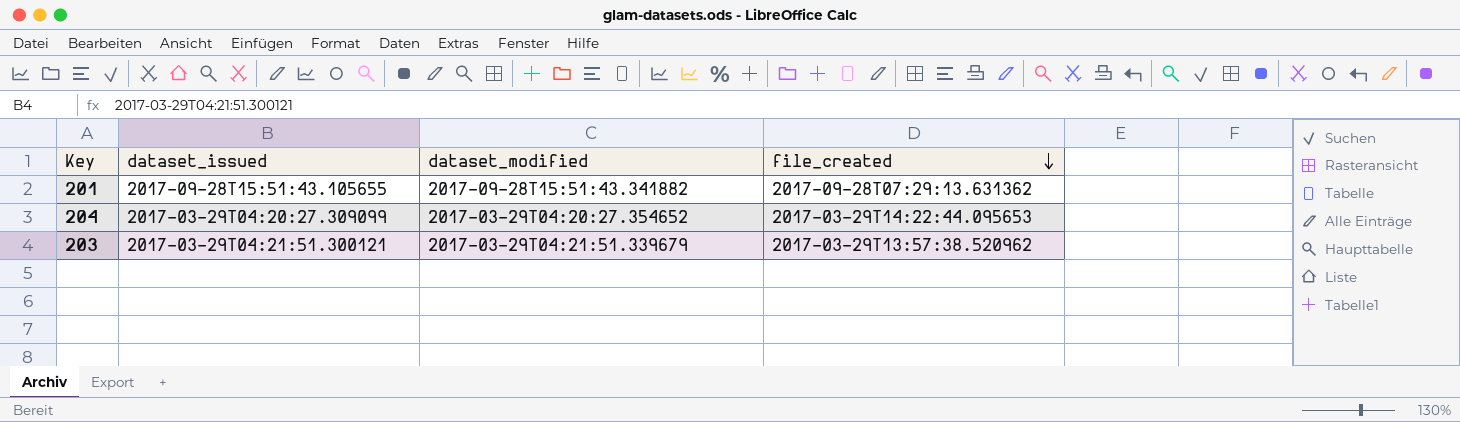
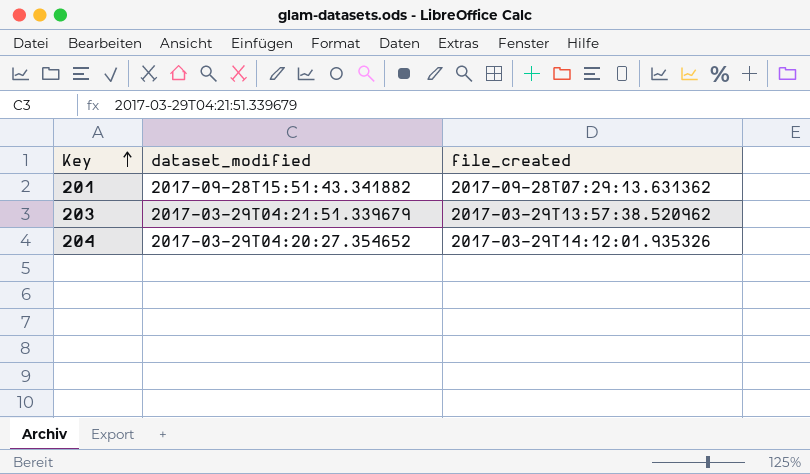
row order: file_created descending -> Key ascending
column dataset_issued | position: 2 -> none
204 | file_created: 2017-03-29T14:22:44.095653 -> 2017-03-29T14:12:01.935326

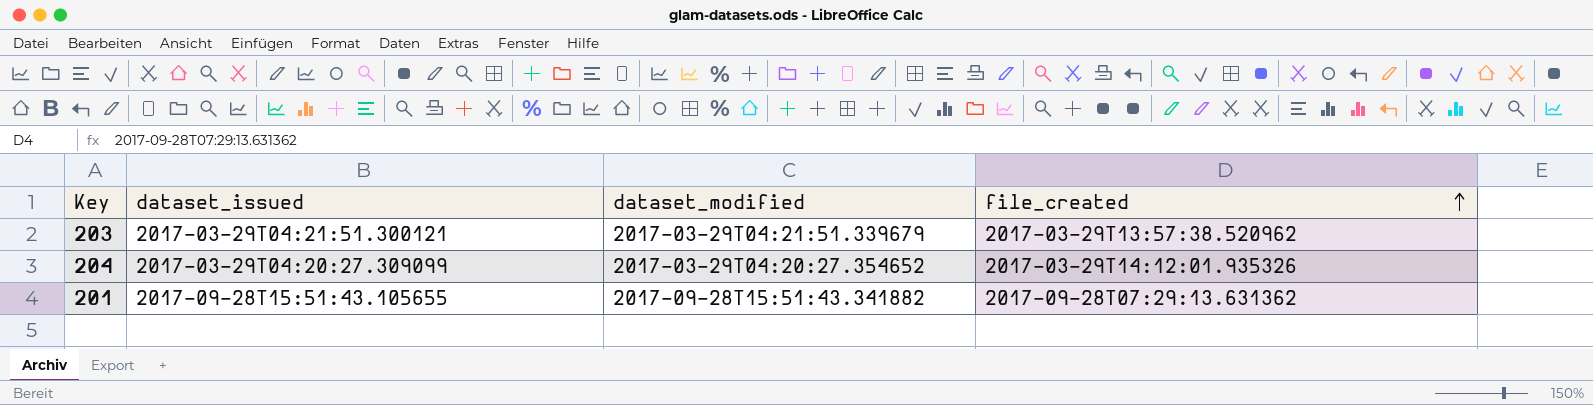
row order: Key ascending -> file_created ascending
column dataset_issued | position: none -> 2

